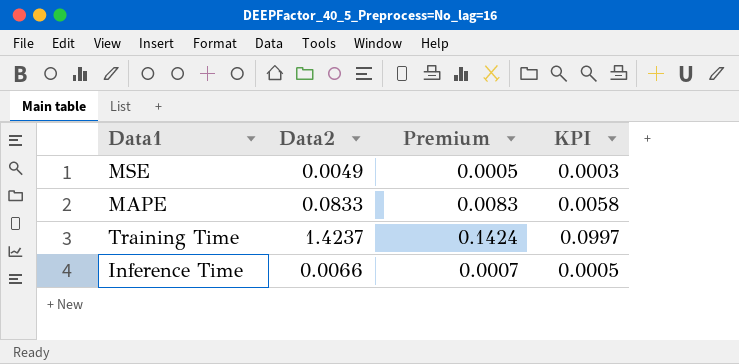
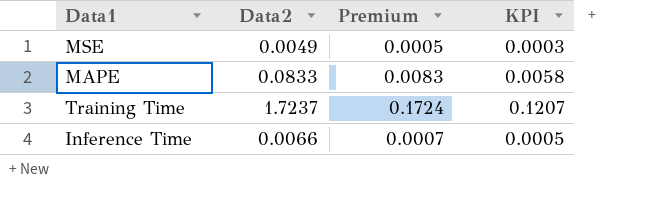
Training Time | Data2: 1.4237 -> 1.7237
Training Time | Premium: 0.1424 -> 0.1724
Training Time | KPI: 0.0997 -> 0.1207

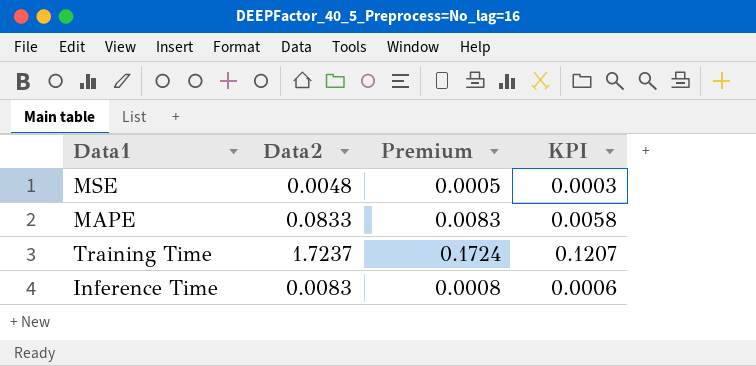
MSE | Data2: 0.0049 -> 0.0048
Inference Time | Data2: 0.0066 -> 0.0083
Inference Time | Premium: 0.0007 -> 0.0008
Inference Time | KPI: 0.0005 -> 0.0006

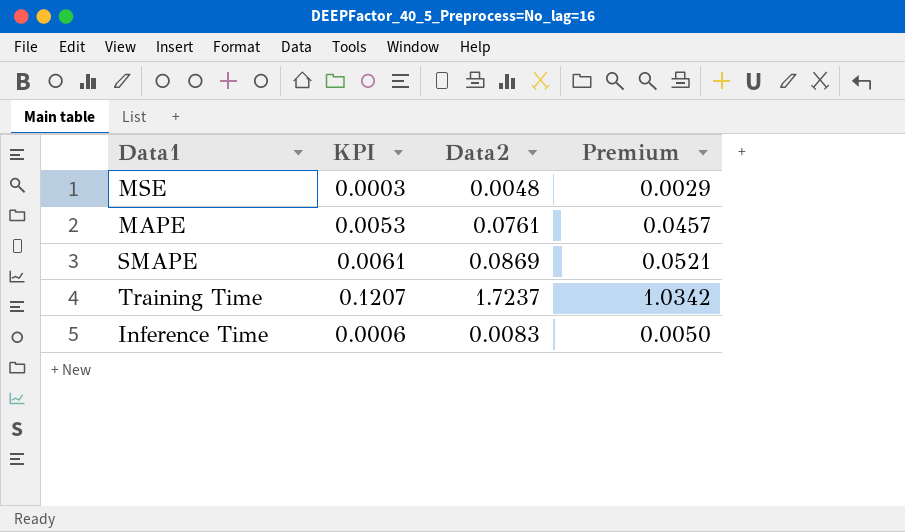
column KPI | position: 4 -> 2
column Premium | formula: [Data2] * 0.1 -> [Data2] * 0.6
MAPE | KPI: 0.0058 -> 0.0053
MAPE | Data2: 0.0833 -> 0.0761
row SMAPE: none -> 0.0061 | 0.0869 | 0.0521

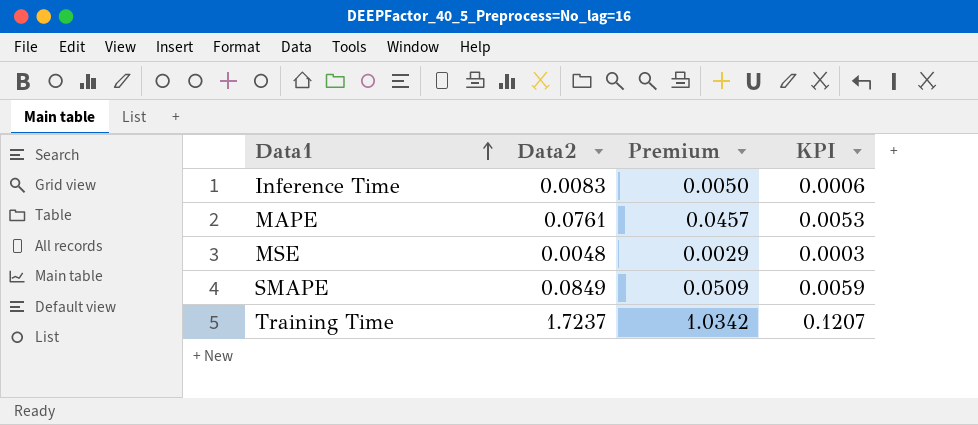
row order: none -> Data1 ascending
column KPI | position: 2 -> 4
SMAPE | Data2: 0.0869 -> 0.0849
SMAPE | Premium: 0.0521 -> 0.0509
SMAPE | KPI: 0.0061 -> 0.0059

